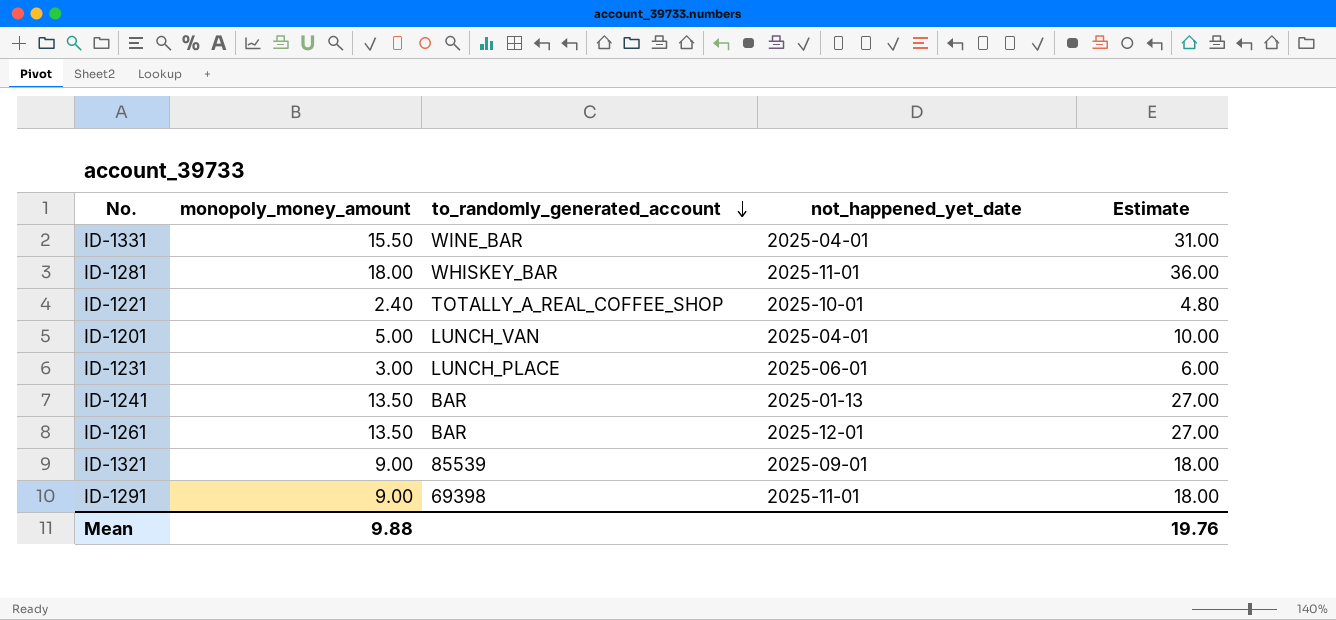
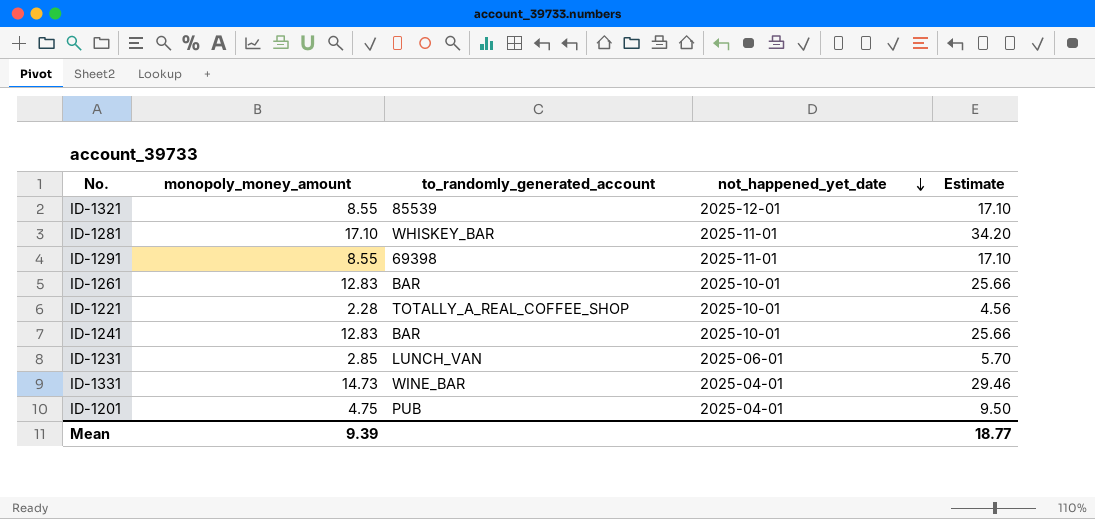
row order: to_randomly_generated_account descending -> not_happened_yet_date descending
ID-1321 | monopoly_money_amount: 9.00 -> 8.55
ID-1321 | not_happened_yet_date: 2025-09-01 -> 2025-12-01
ID-1321 | Estimate: 18.00 -> 17.10
ID-1281 | monopoly_money_amount: 18.00 -> 17.10
ID-1281 | Estimate: 36.00 -> 34.20
ID-1291 | monopoly_money_amount: 9.00 -> 8.55
ID-1291 | Estimate: 18.00 -> 17.10
ID-1261 | monopoly_money_amount: 13.50 -> 12.83
ID-1261 | not_happened_yet_date: 2025-12-01 -> 2025-10-01
ID-1261 | Estimate: 27.00 -> 25.66
ID-1221 | monopoly_money_amount: 2.40 -> 2.28
ID-1221 | Estimate: 4.80 -> 4.56
ID-1241 | monopoly_money_amount: 13.50 -> 12.83
ID-1241 | not_happened_yet_date: 2025-01-13 -> 2025-10-01
ID-1241 | Estimate: 27.00 -> 25.66
ID-1231 | monopoly_money_amount: 3.00 -> 2.85
ID-1231 | to_randomly_generated_account: LUNCH_PLACE -> LUNCH_VAN
ID-1231 | Estimate: 6.00 -> 5.70
ID-1331 | monopoly_money_amount: 15.50 -> 14.73
ID-1331 | Estimate: 31.00 -> 29.46
ID-1201 | monopoly_money_amount: 5.00 -> 4.75
ID-1201 | to_randomly_generated_account: LUNCH_VAN -> PUB
ID-1201 | Estimate: 10.00 -> 9.50
Mean | monopoly_money_amount: 9.88 -> 9.39
Mean | Estimate: 19.76 -> 18.77

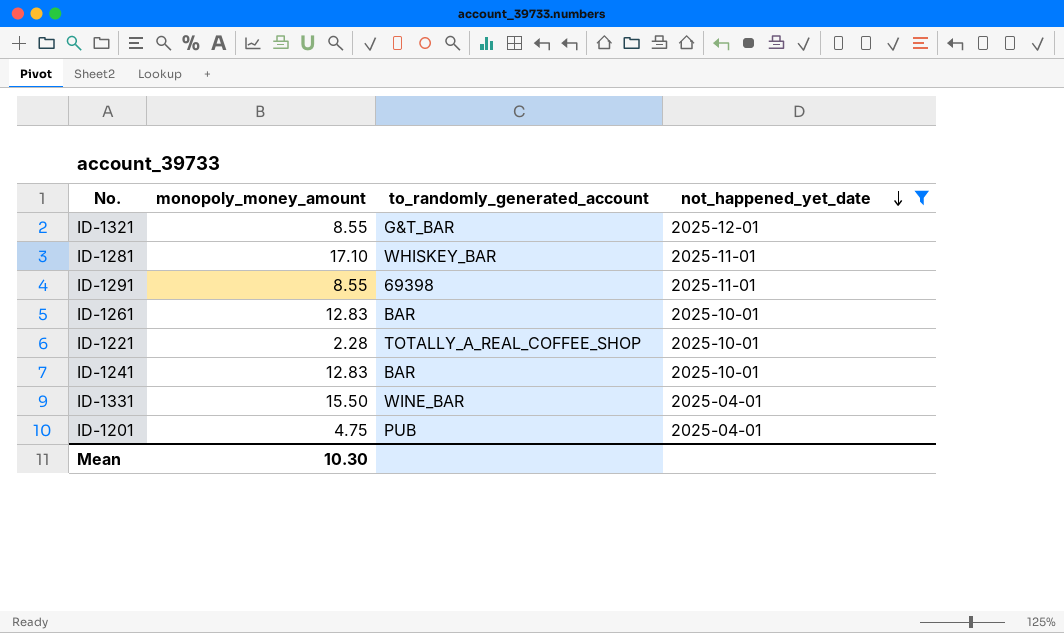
filter: none -> not_happened_yet_date != 2025-06-01
column Estimate | formula: [monopoly_money_amount] * 2 -> none
ID-1321 | to_randomly_generated_account: 85539 -> G&T_BAR
ID-1331 | monopoly_money_amount: 14.73 -> 15.50
Mean | monopoly_money_amount: 9.39 -> 10.30

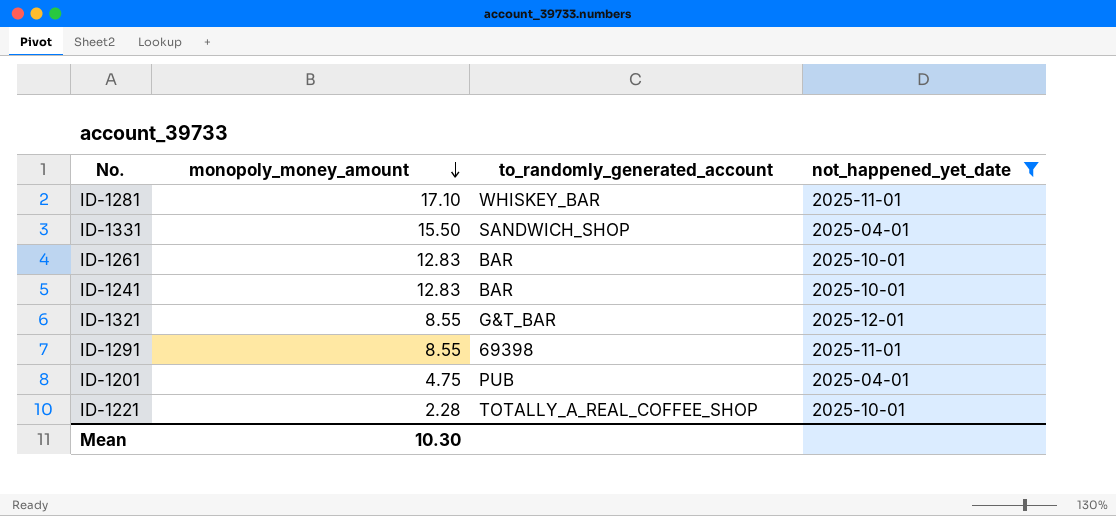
row order: not_happened_yet_date descending -> monopoly_money_amount descending
ID-1331 | to_randomly_generated_account: WINE_BAR -> SANDWICH_SHOP

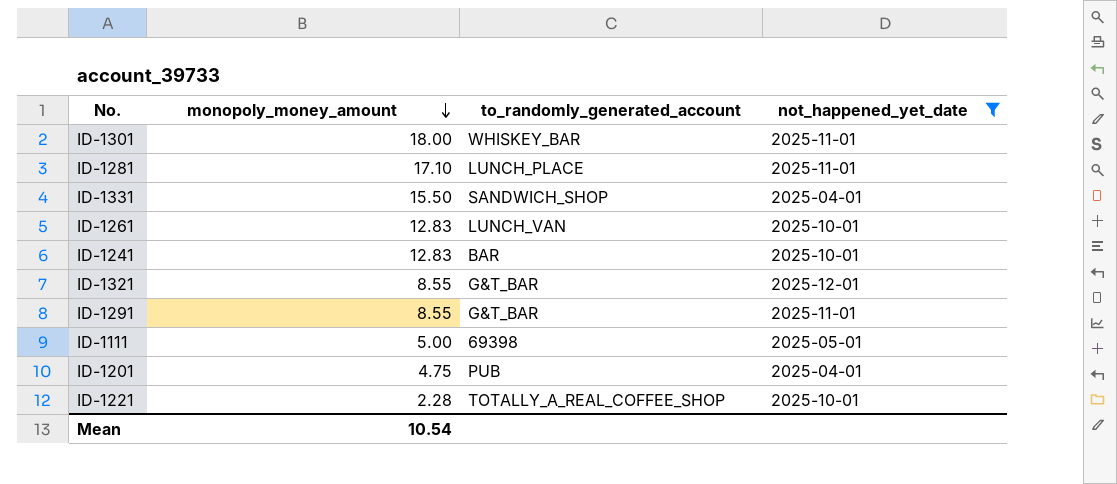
row ID-1301: none -> 18.00 | WHISKEY_BAR | 2025-11-01
ID-1281 | to_randomly_generated_account: WHISKEY_BAR -> LUNCH_PLACE
ID-1261 | to_randomly_generated_account: BAR -> LUNCH_VAN
ID-1291 | to_randomly_generated_account: 69398 -> G&T_BAR
row ID-1111: none -> 5.00 | 69398 | 2025-05-01
Mean | monopoly_money_amount: 10.30 -> 10.54

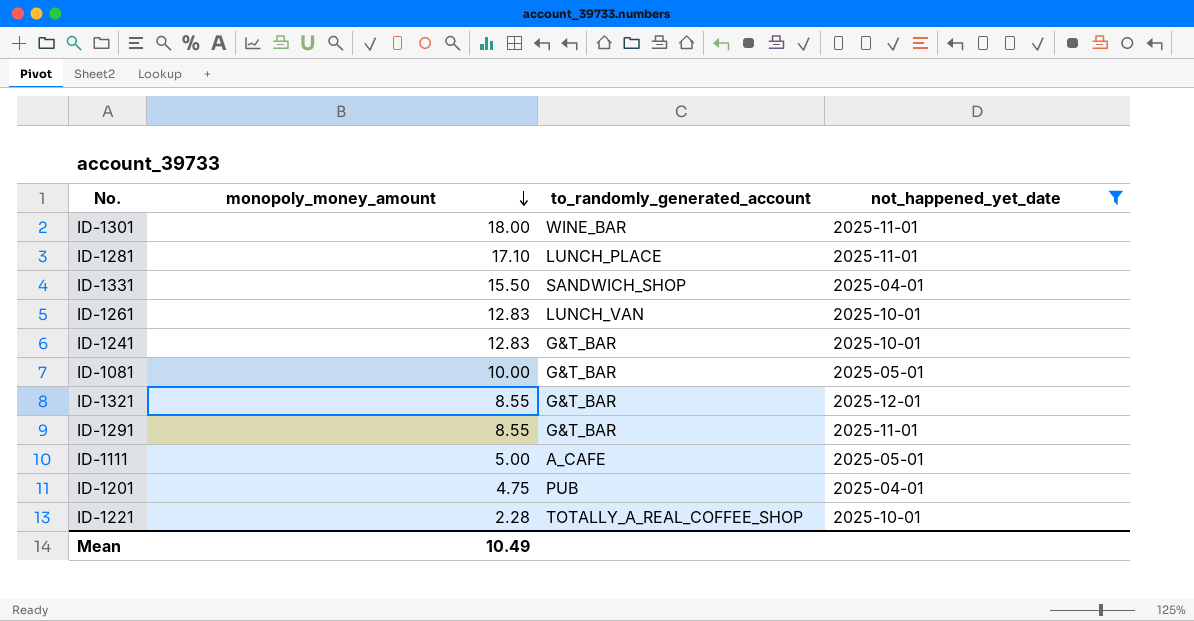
ID-1301 | to_randomly_generated_account: WHISKEY_BAR -> WINE_BAR
ID-1241 | to_randomly_generated_account: BAR -> G&T_BAR
row ID-1081: none -> 10.00 | G&T_BAR | 2025-05-01
ID-1111 | to_randomly_generated_account: 69398 -> A_CAFE
Mean | monopoly_money_amount: 10.54 -> 10.49

